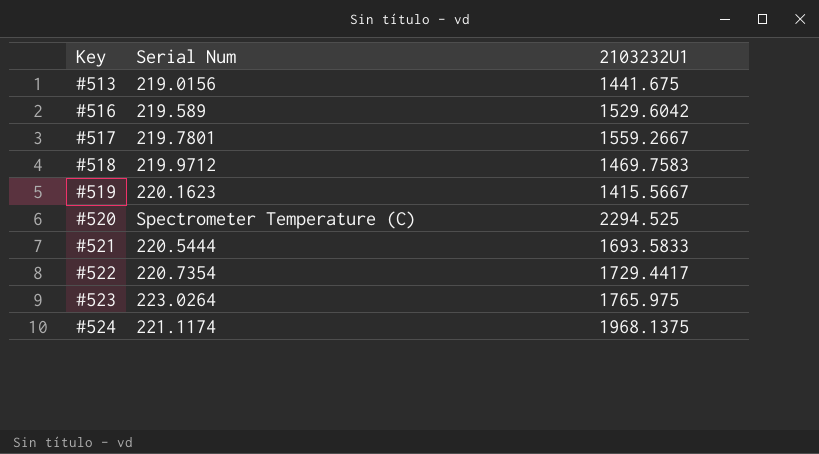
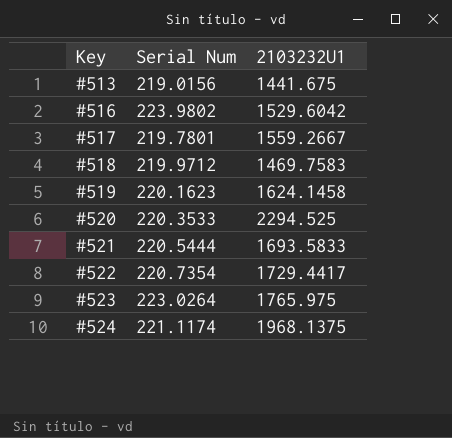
#516 | Serial Num: 219.589 -> 223.9802
#519 | 2103232U1: 1415.5667 -> 1624.1458
#520 | Serial Num: Spectrometer Temperature (C) -> 220.3533

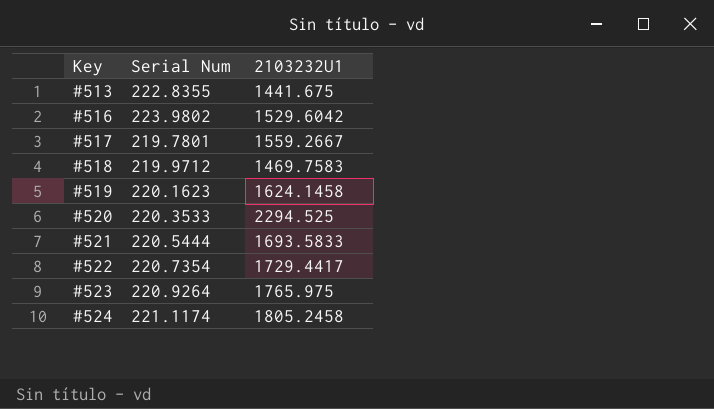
#513 | Serial Num: 219.0156 -> 222.8355
#523 | Serial Num: 223.0264 -> 220.9264
#524 | 2103232U1: 1968.1375 -> 1805.2458

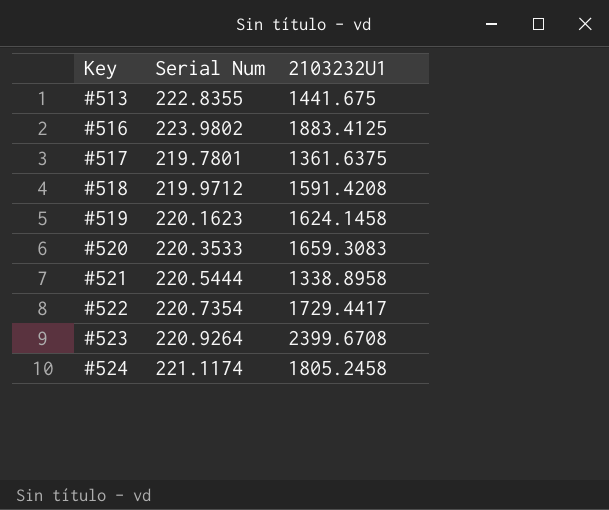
#516 | 2103232U1: 1529.6042 -> 1883.4125
#517 | 2103232U1: 1559.2667 -> 1361.6375
#518 | 2103232U1: 1469.7583 -> 1591.4208
#520 | 2103232U1: 2294.525 -> 1659.3083
#521 | 2103232U1: 1693.5833 -> 1338.8958
#523 | 2103232U1: 1765.975 -> 2399.6708

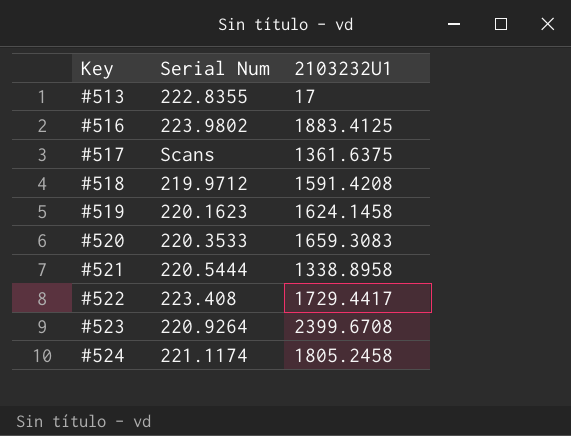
#513 | 2103232U1: 1441.675 -> 17
#517 | Serial Num: 219.7801 -> Scans
#522 | Serial Num: 220.7354 -> 223.408

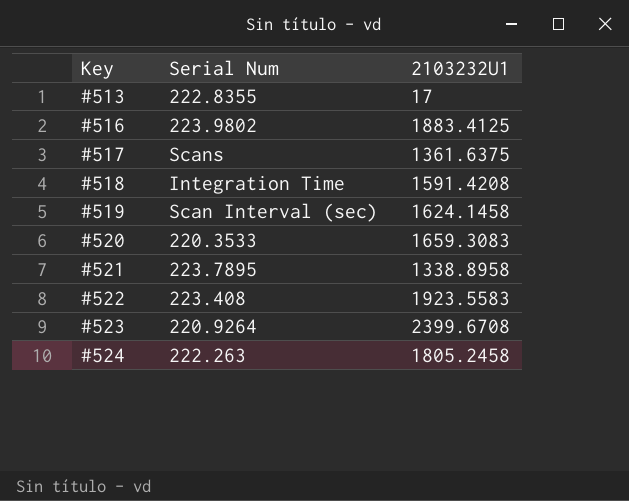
#518 | Serial Num: 219.9712 -> Integration Time
#519 | Serial Num: 220.1623 -> Scan Interval (sec)
#521 | Serial Num: 220.5444 -> 223.7895
#522 | 2103232U1: 1729.4417 -> 1923.5583
#524 | Serial Num: 221.1174 -> 222.263

